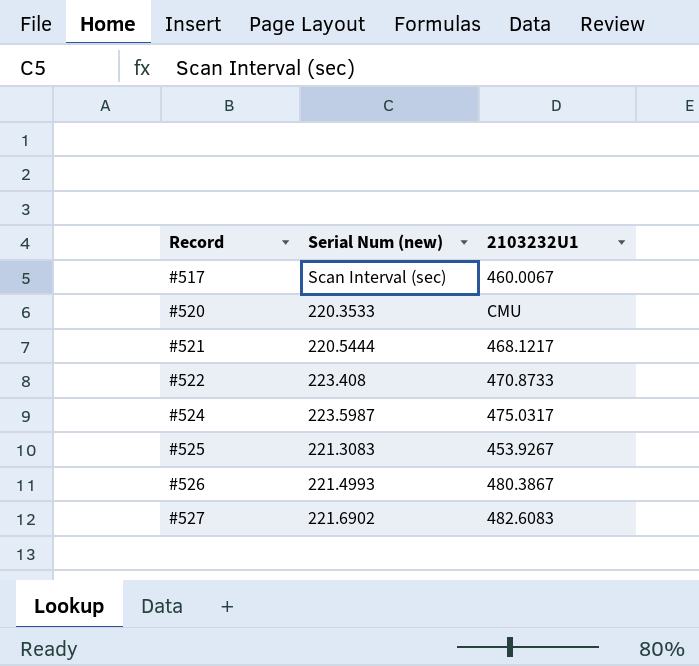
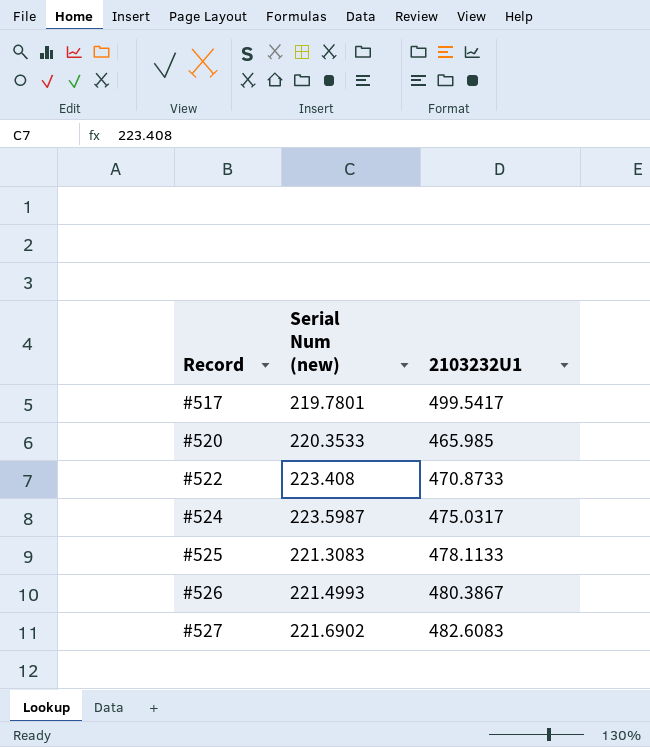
row #521: 220.5444 | 468.1217 -> none
#517 | Serial Num (new): Scan Interval (sec) -> 219.7801
#517 | 2103232U1: 460.0067 -> 499.5417
#520 | 2103232U1: CMU -> 465.985
#525 | 2103232U1: 453.9267 -> 478.1133

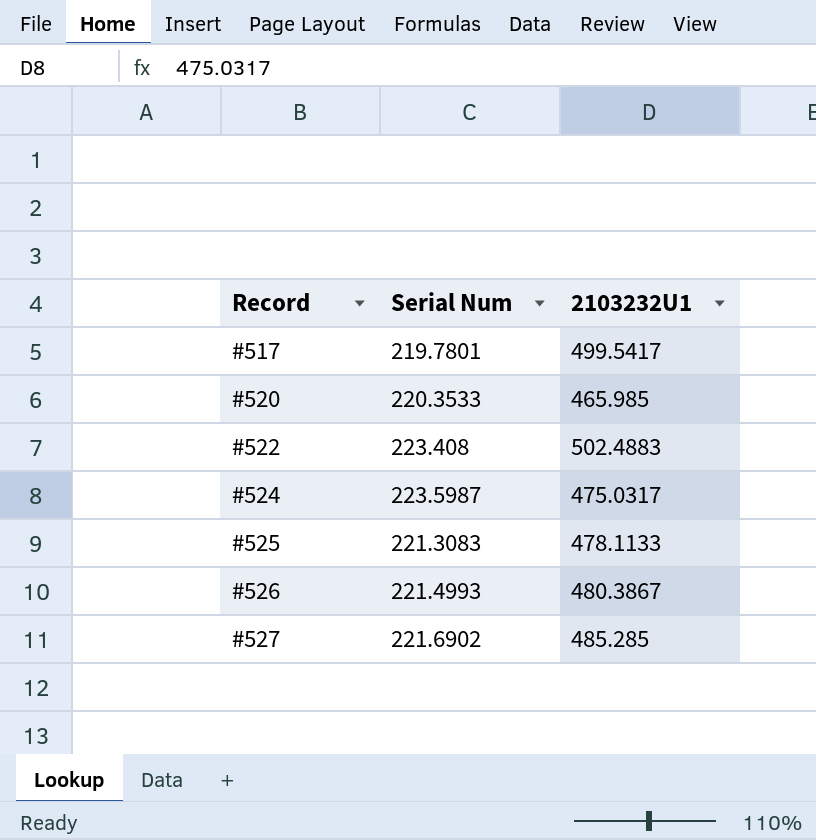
column name: Serial Num (new) -> Serial Num
#522 | 2103232U1: 470.8733 -> 502.4883
#527 | 2103232U1: 482.6083 -> 485.285

